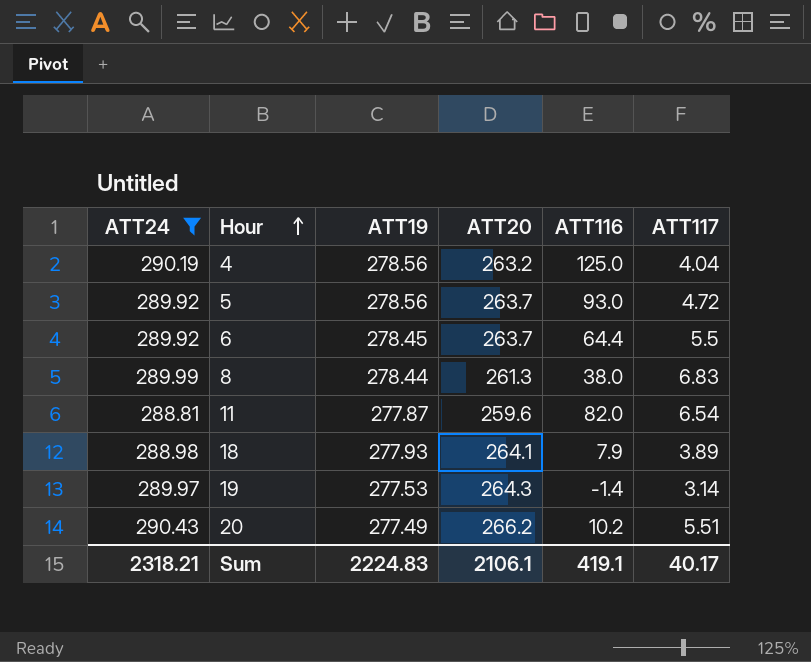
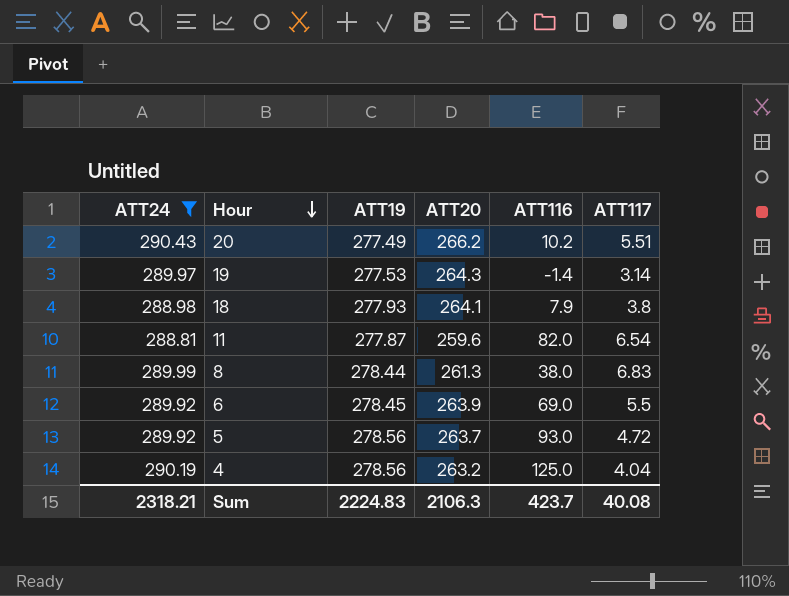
row order: Hour ascending -> Hour descending
18 | ATT117: 3.89 -> 3.8
6 | ATT20: 263.7 -> 263.9
6 | ATT116: 64.4 -> 69.0
Sum | ATT20: 2106.1 -> 2106.3
Sum | ATT116: 419.1 -> 423.7
Sum | ATT117: 40.17 -> 40.08

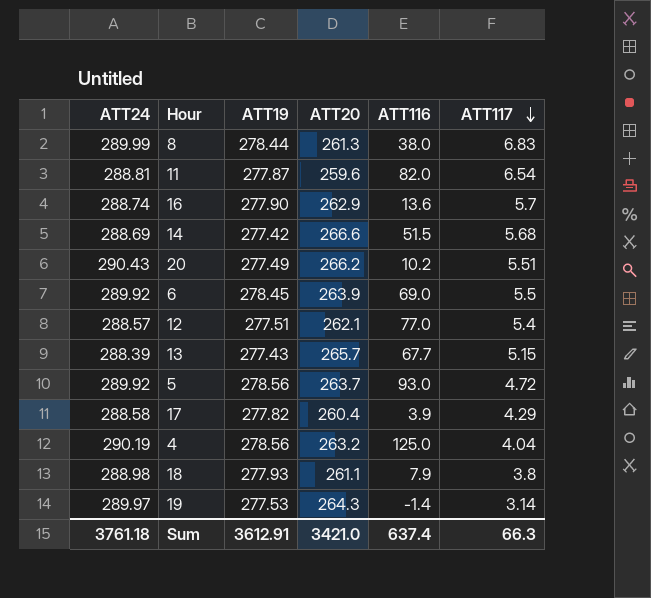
filter: ATT24 >= 288.81 -> none
row order: Hour descending -> ATT117 descending
18 | ATT20: 264.1 -> 261.1
Sum | ATT24: 2318.21 -> 3761.18
Sum | ATT19: 2224.83 -> 3612.91
Sum | ATT20: 2106.3 -> 3421.0
Sum | ATT116: 423.7 -> 637.4
Sum | ATT117: 40.08 -> 66.3

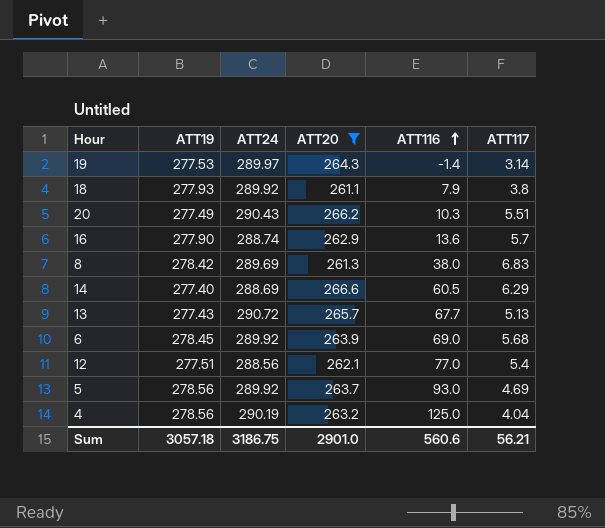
filter: none -> ATT20 >= 261.1
row order: ATT117 descending -> ATT116 ascending
column ATT24 | position: 1 -> 3
18 | ATT24: 288.98 -> 289.92
20 | ATT116: 10.2 -> 10.3
8 | ATT19: 278.44 -> 278.42
8 | ATT24: 289.99 -> 289.69
14 | ATT19: 277.42 -> 277.40
14 | ATT116: 51.5 -> 60.5
14 | ATT117: 5.68 -> 6.29
13 | ATT24: 288.39 -> 290.72
13 | ATT117: 5.15 -> 5.13
6 | ATT117: 5.5 -> 5.68
12 | ATT24: 288.57 -> 288.56
5 | ATT117: 4.72 -> 4.69
Sum | ATT19: 3612.91 -> 3057.18
Sum | ATT24: 3761.18 -> 3186.75
Sum | ATT20: 3421.0 -> 2901.0
Sum | ATT116: 637.4 -> 560.6
Sum | ATT117: 66.3 -> 56.21

